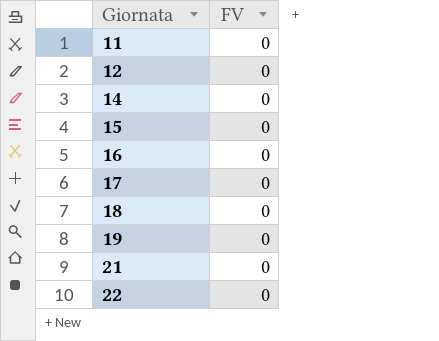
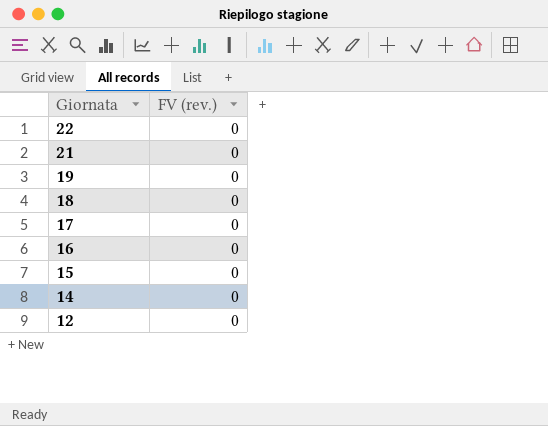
row order: Giornata ascending -> Giornata descending
column name: FV -> FV (rev.)
row 11: 0 -> none

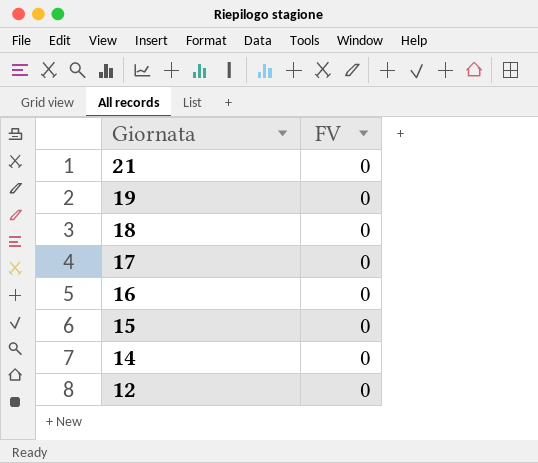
column name: FV (rev.) -> FV
row 22: 0 -> none

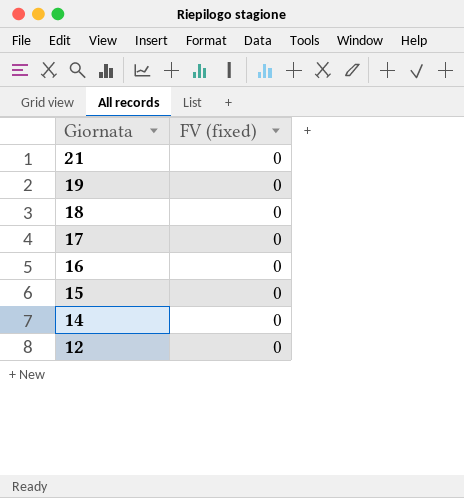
column name: FV -> FV (fixed)

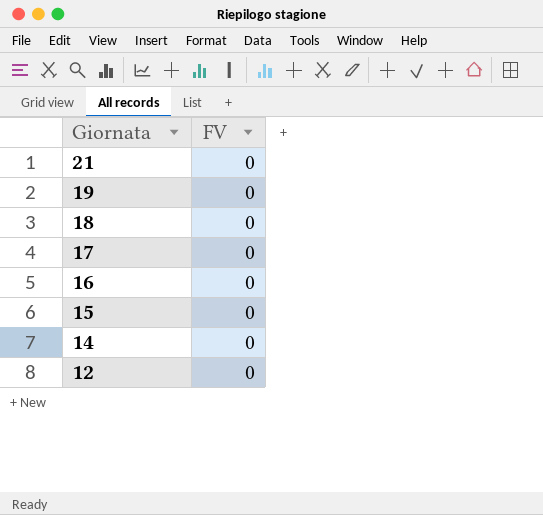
column name: FV (fixed) -> FV

